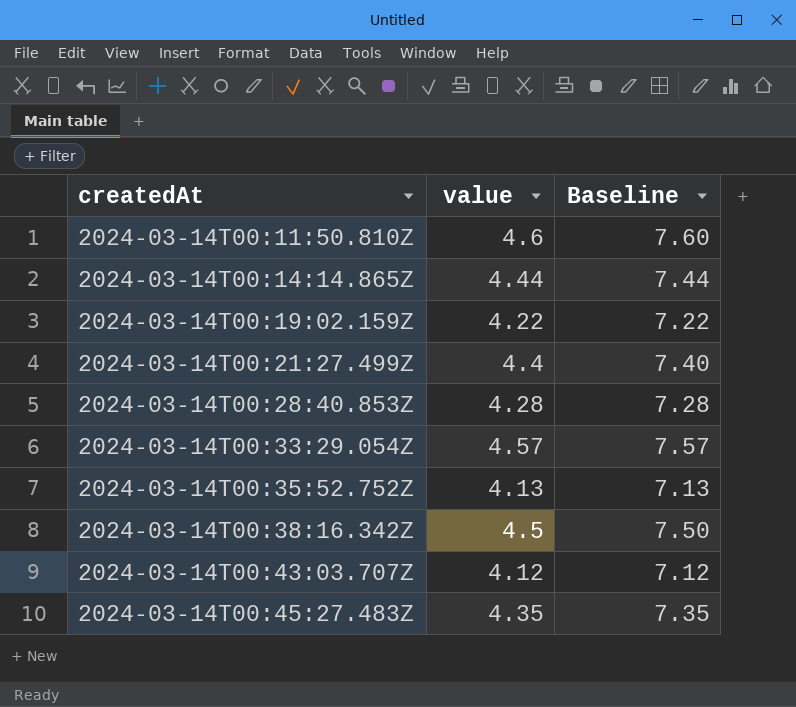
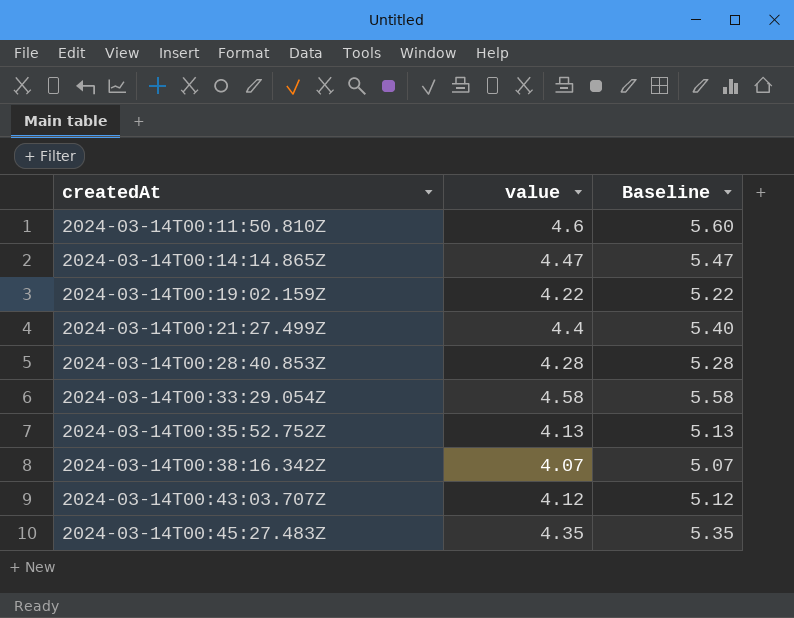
column Baseline | formula: [value] + 3 -> [value] + 1
2024-03-14T00:14:14.865Z | value: 4.44 -> 4.47
2024-03-14T00:33:29.054Z | value: 4.57 -> 4.58
2024-03-14T00:38:16.342Z | value: 4.5 -> 4.07

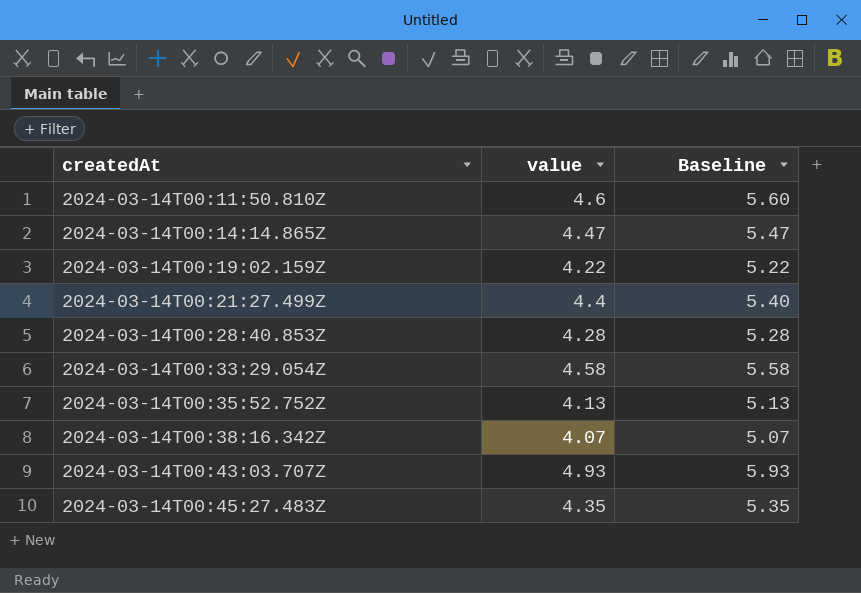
2024-03-14T00:43:03.707Z | value: 4.12 -> 4.93
2024-03-14T00:43:03.707Z | Baseline: 5.12 -> 5.93

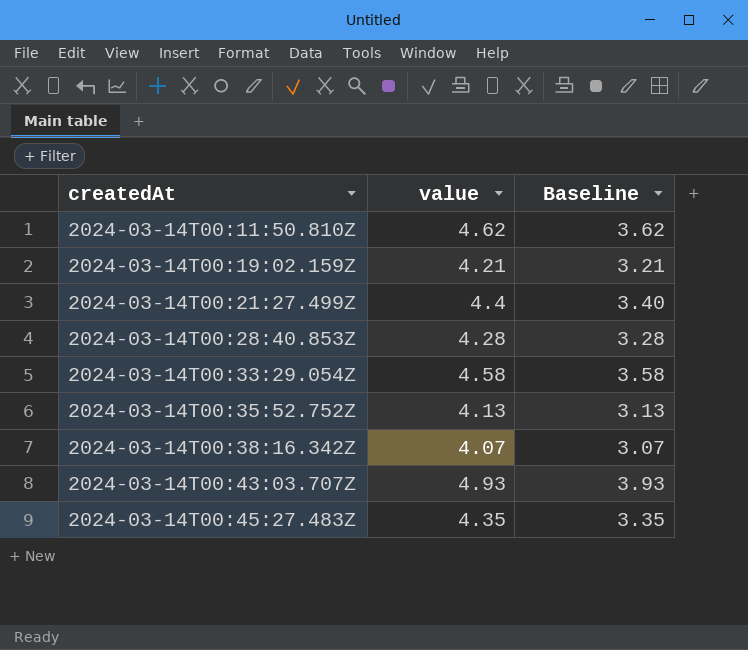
column Baseline | formula: [value] + 1 -> [value] - 1
row 2024-03-14T00:14:14.865Z: 4.47 | 5.47 -> none
2024-03-14T00:11:50.810Z | value: 4.6 -> 4.62
2024-03-14T00:19:02.159Z | value: 4.22 -> 4.21

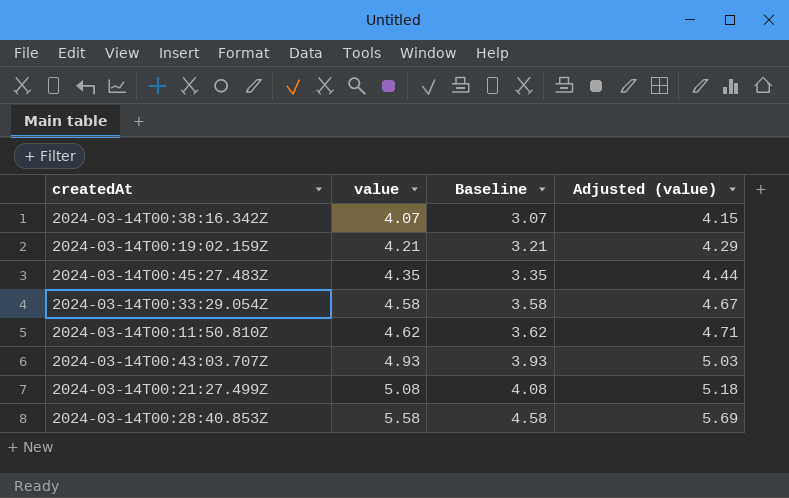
row order: createdAt ascending -> value ascending
column Adjusted (value) | formula: none -> [value] * 1.02
row 2024-03-14T00:35:52.752Z: 4.13 | 3.13 -> none
2024-03-14T00:21:27.499Z | value: 4.4 -> 5.08
2024-03-14T00:21:27.499Z | Baseline: 3.40 -> 4.08
2024-03-14T00:28:40.853Z | value: 4.28 -> 5.58
2024-03-14T00:28:40.853Z | Baseline: 3.28 -> 4.58

